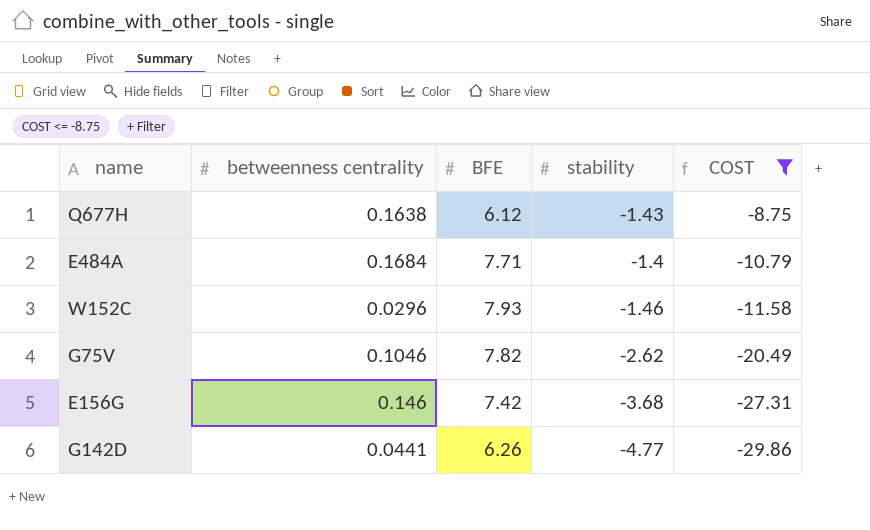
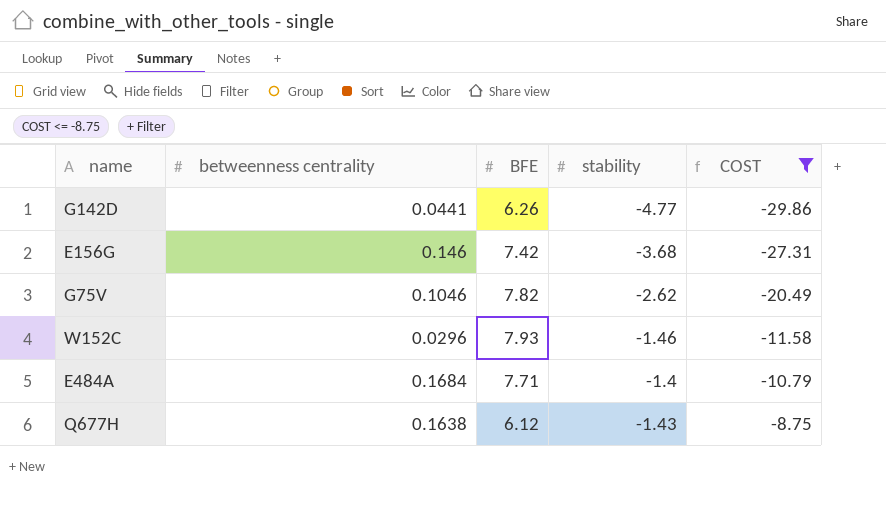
row order: COST descending -> COST ascending

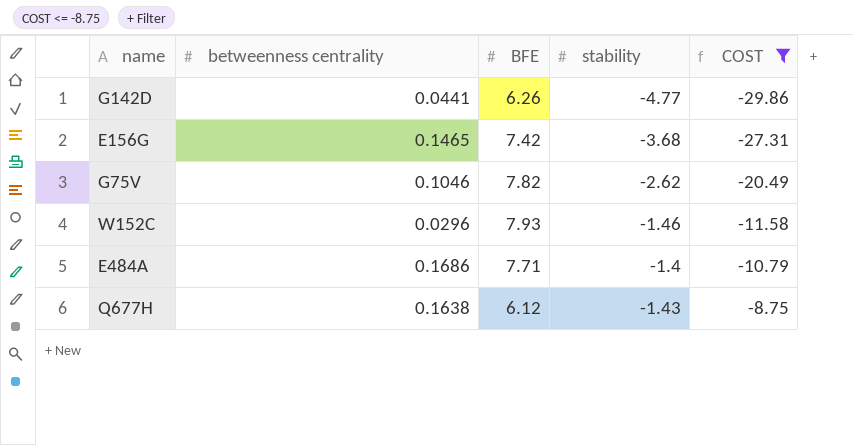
E156G | betweenness centrality: 0.146 -> 0.1465
E484A | betweenness centrality: 0.1684 -> 0.1686

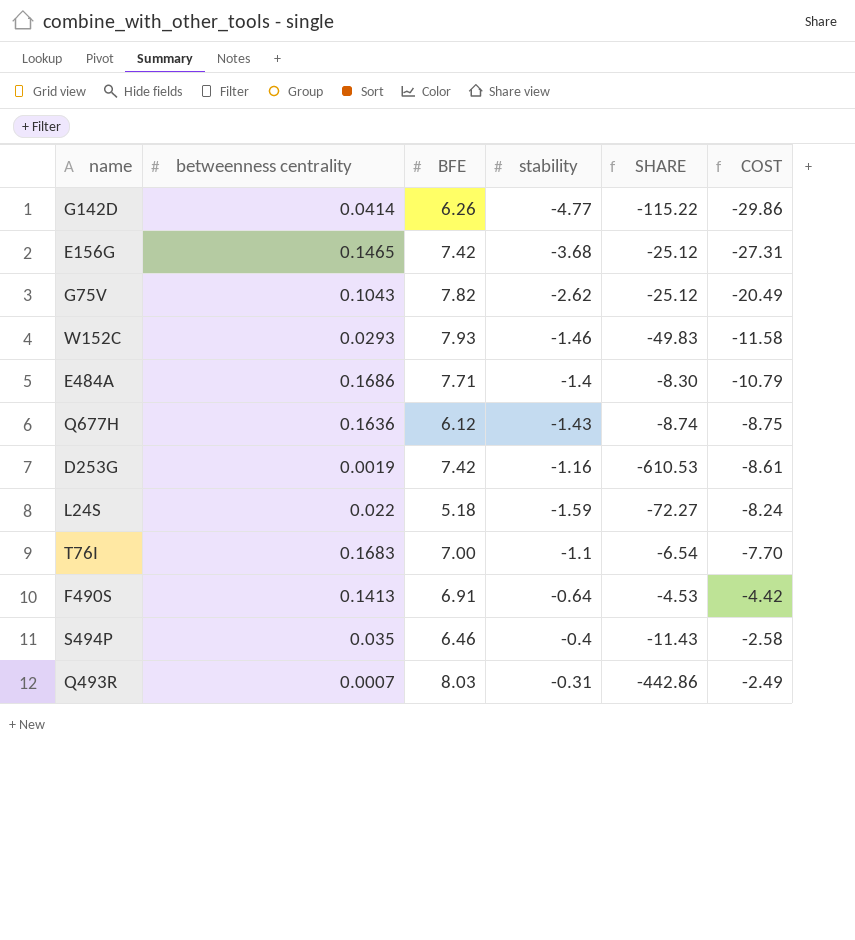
filter: COST <= -8.75 -> none
column SHARE | formula: none -> [stability] / [betweenness centrality]
G142D | betweenness centrality: 0.0441 -> 0.0414
G75V | betweenness centrality: 0.1046 -> 0.1043
W152C | betweenness centrality: 0.0296 -> 0.0293
Q677H | betweenness centrality: 0.1638 -> 0.1636

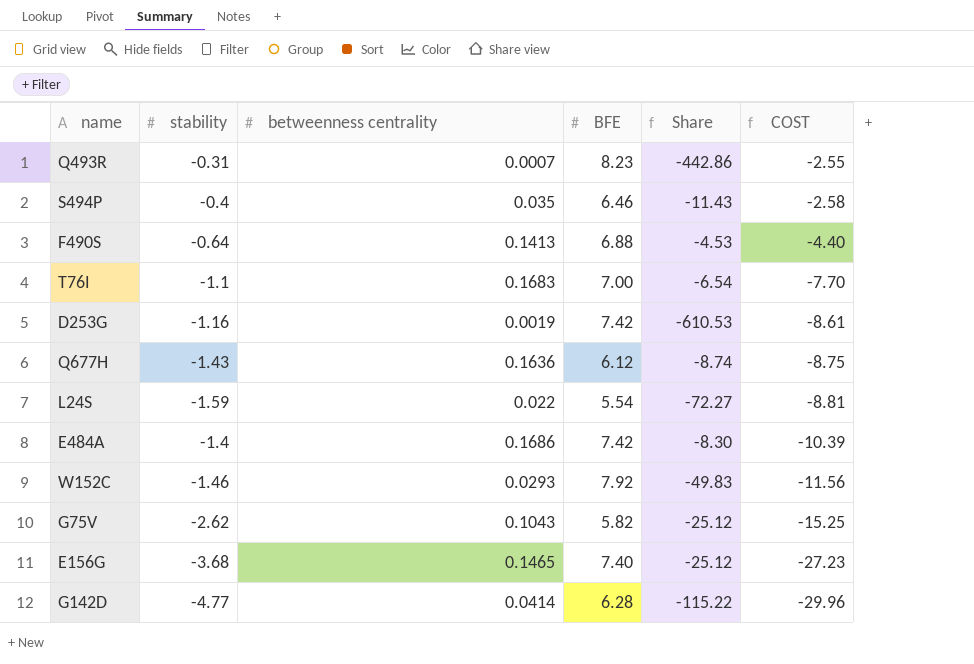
row order: COST ascending -> COST descending
column stability | position: 4 -> 2
column name: SHARE -> Share
Q493R | BFE: 8.03 -> 8.23
Q493R | COST: -2.49 -> -2.55
F490S | BFE: 6.91 -> 6.88
F490S | COST: -4.42 -> -4.40
L24S | BFE: 5.18 -> 5.54
L24S | COST: -8.24 -> -8.81
E484A | BFE: 7.71 -> 7.42
E484A | COST: -10.79 -> -10.39
W152C | BFE: 7.93 -> 7.92
W152C | COST: -11.58 -> -11.56
G75V | BFE: 7.82 -> 5.82
G75V | COST: -20.49 -> -15.25
E156G | BFE: 7.42 -> 7.40
E156G | COST: -27.31 -> -27.23
G142D | BFE: 6.26 -> 6.28
G142D | COST: -29.86 -> -29.96

